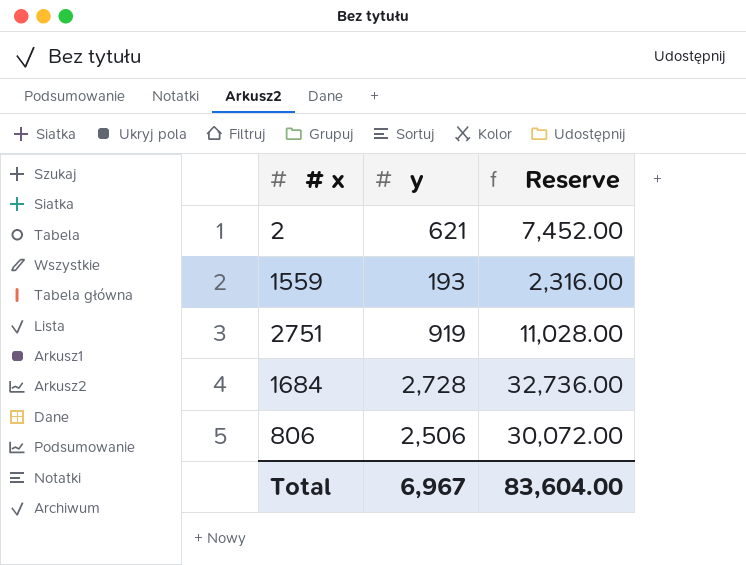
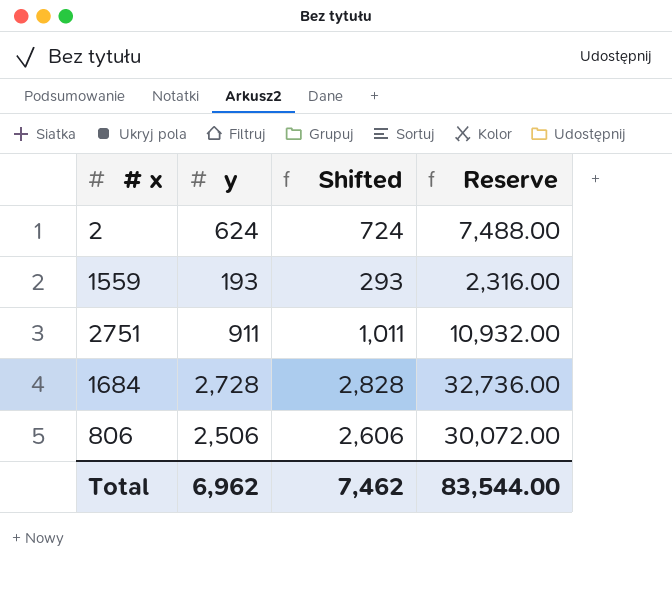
column Shifted | formula: none -> [y] + 100
2 | y: 621 -> 624
2 | Reserve: 7,452.00 -> 7,488.00
2751 | y: 919 -> 911
2751 | Reserve: 11,028.00 -> 10,932.00
Total | y: 6,967 -> 6,962
Total | Reserve: 83,604.00 -> 83,544.00

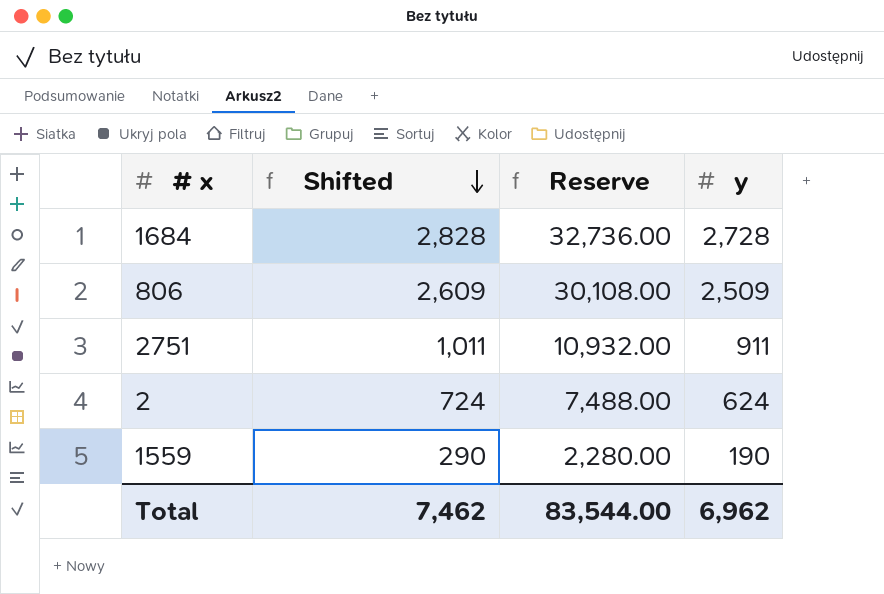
row order: none -> Shifted descending
column y | position: 2 -> 4
806 | Shifted: 2,606 -> 2,609
806 | Reserve: 30,072.00 -> 30,108.00
806 | y: 2,506 -> 2,509
1559 | Shifted: 293 -> 290
1559 | Reserve: 2,316.00 -> 2,280.00
1559 | y: 193 -> 190

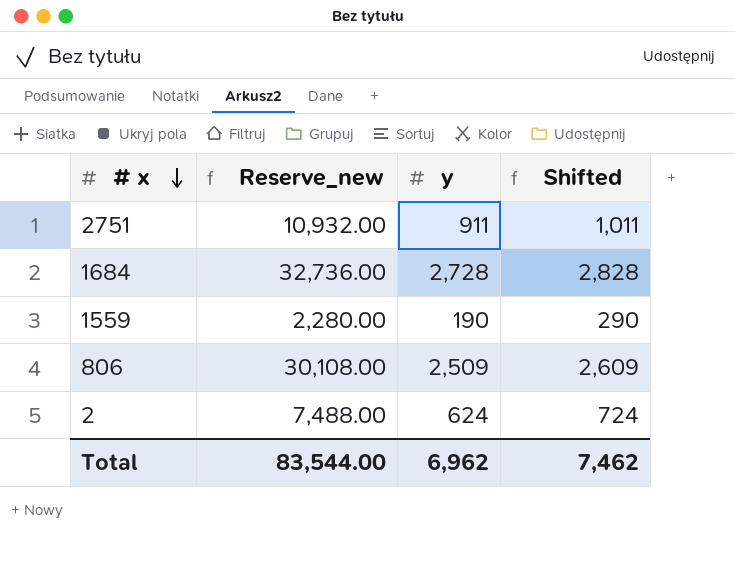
row order: Shifted descending -> # x descending
column name: Reserve -> Reserve_new
column Shifted | position: 2 -> 4

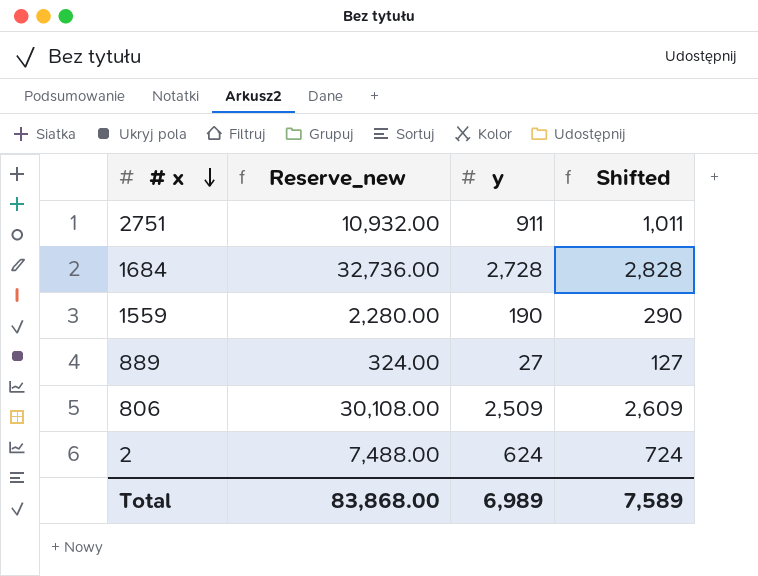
row 889: none -> 324.00 | 27 | 127
Total | Reserve_new: 83,544.00 -> 83,868.00
Total | y: 6,962 -> 6,989
Total | Shifted: 7,462 -> 7,589

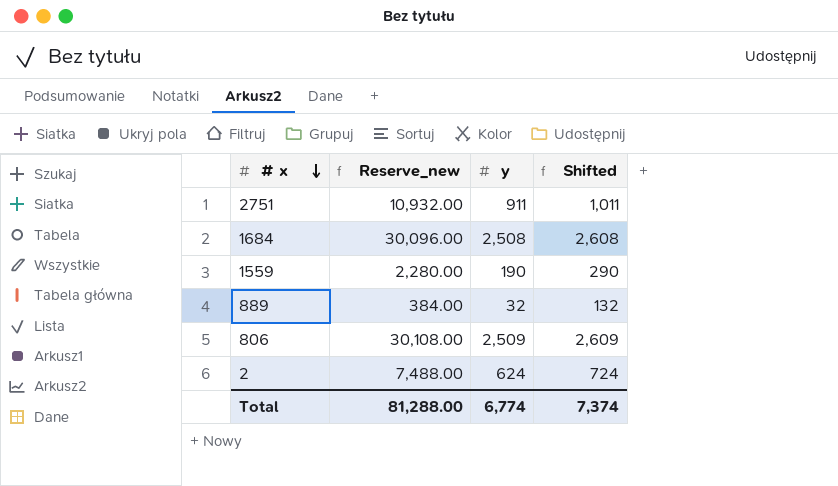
1684 | Reserve_new: 32,736.00 -> 30,096.00
1684 | y: 2,728 -> 2,508
1684 | Shifted: 2,828 -> 2,608
889 | Reserve_new: 324.00 -> 384.00
889 | y: 27 -> 32
889 | Shifted: 127 -> 132
Total | Reserve_new: 83,868.00 -> 81,288.00
Total | y: 6,989 -> 6,774
Total | Shifted: 7,589 -> 7,374

